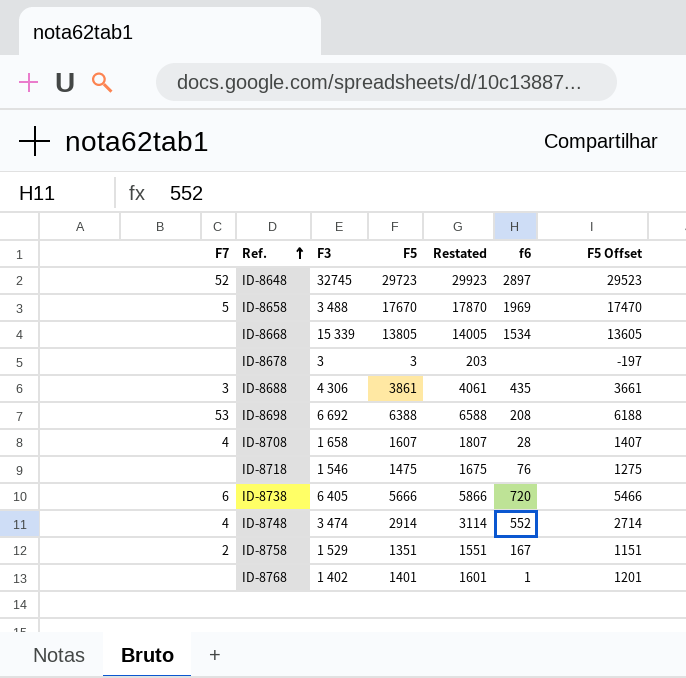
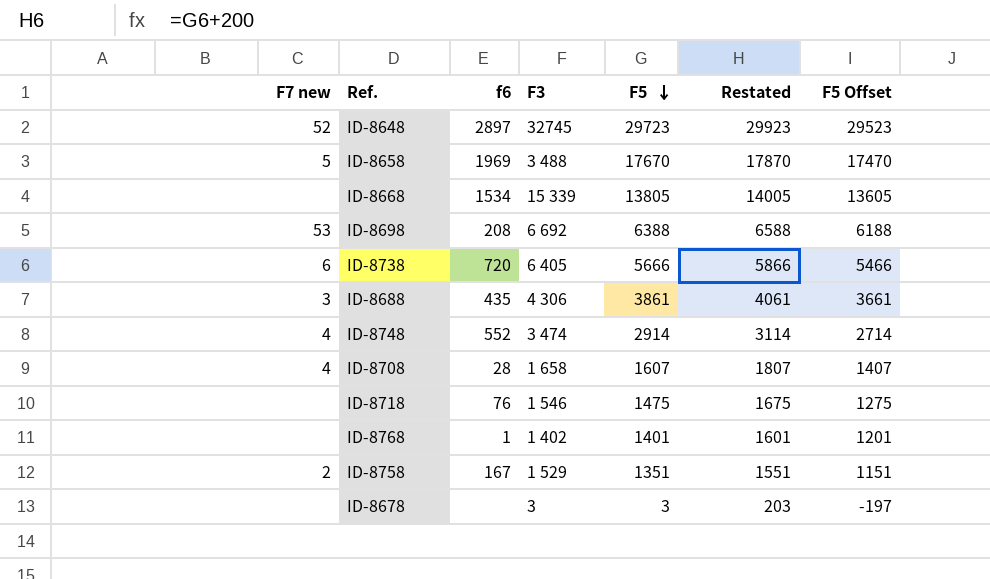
row order: Ref. ascending -> F5 descending
column name: F7 -> F7 new
column f6 | position: 6 -> 3

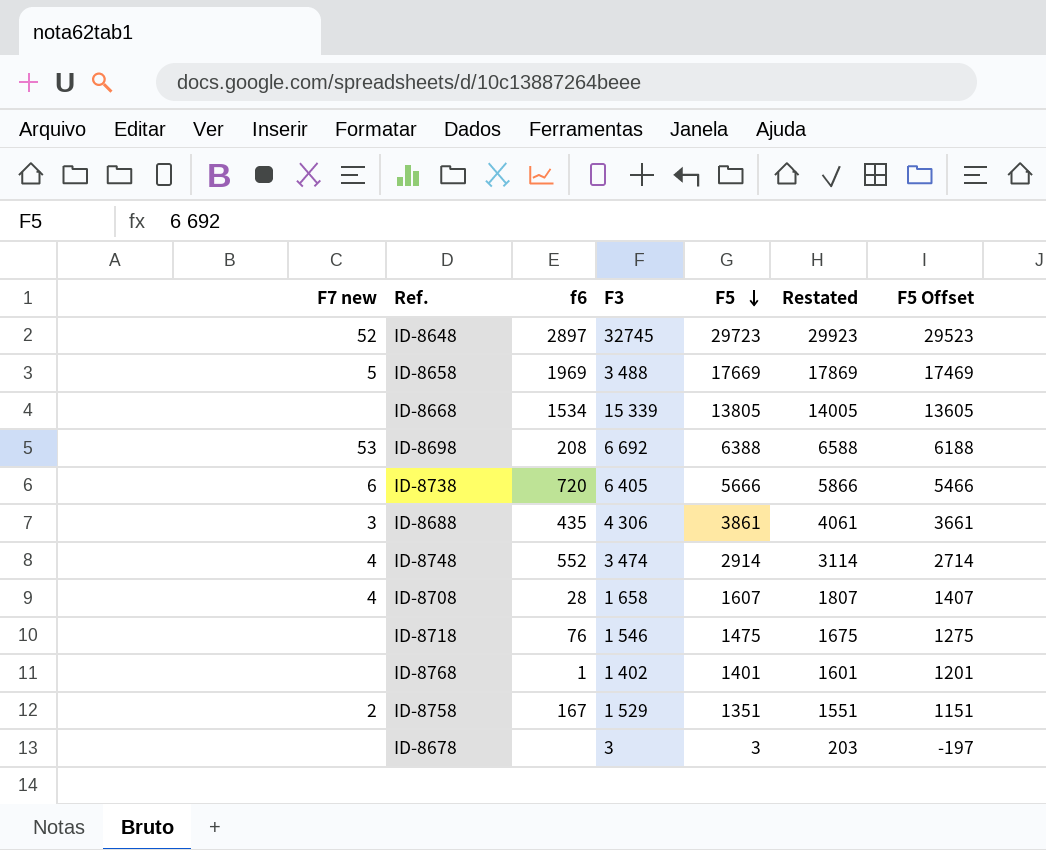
ID-8658 | F5: 17670 -> 17669
ID-8658 | Restated: 17870 -> 17869
ID-8658 | F5 Offset: 17470 -> 17469

